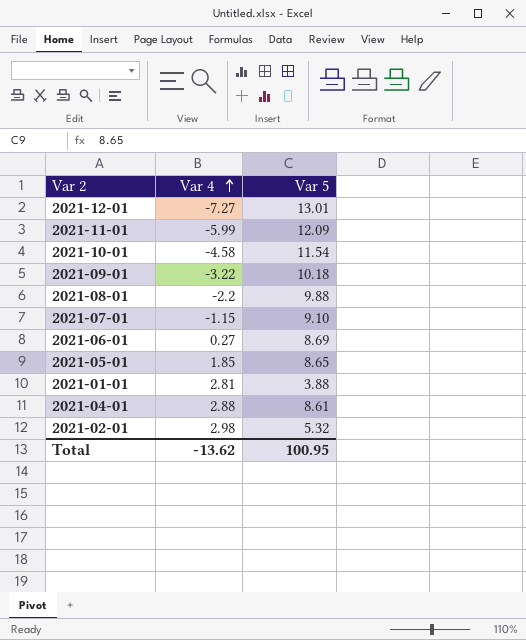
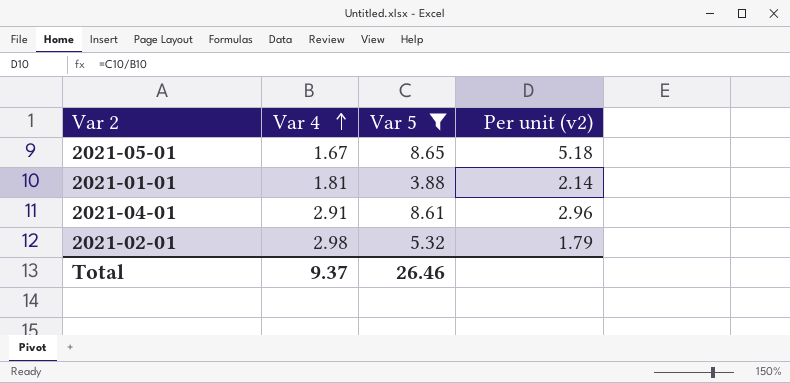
filter: none -> Var 5 <= 8.65
column Per unit (v2) | formula: none -> [Var 5] / [Var 4]
2021-05-01 | Var 4: 1.85 -> 1.67
2021-01-01 | Var 4: 2.81 -> 1.81
2021-04-01 | Var 4: 2.88 -> 2.91
Total | Var 4: -13.62 -> 9.37
Total | Var 5: 100.95 -> 26.46

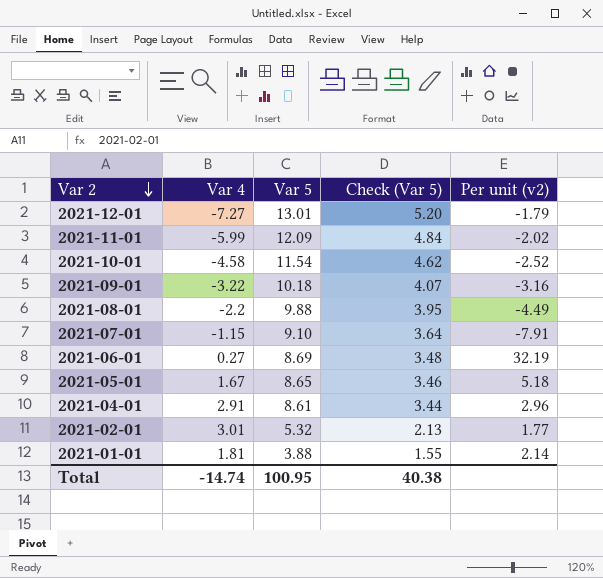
filter: Var 5 <= 8.65 -> none
row order: Var 4 ascending -> Var 2 descending
column Check (Var 5) | formula: none -> [Var 5] * 0.4
2021-02-01 | Var 4: 2.98 -> 3.01
2021-02-01 | Per unit (v2): 1.79 -> 1.77
Total | Var 4: 9.37 -> -14.74
Total | Var 5: 26.46 -> 100.95

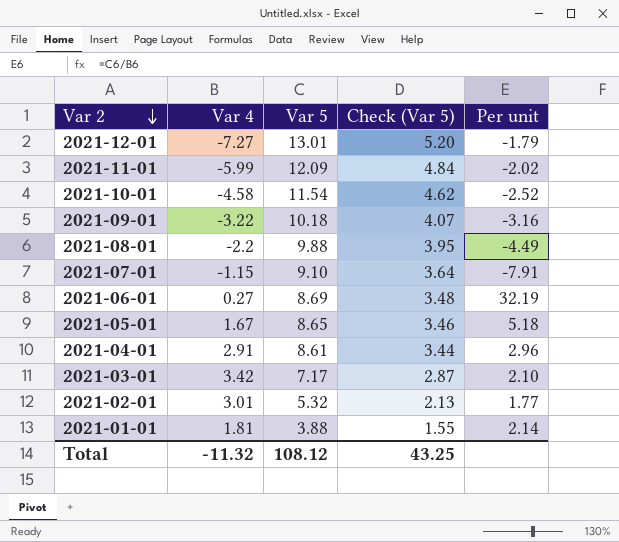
column name: Per unit (v2) -> Per unit
row 2021-03-01: none -> 3.42 | 7.17 | 2.87 | 2.10
Total | Var 4: -14.74 -> -11.32
Total | Var 5: 100.95 -> 108.12
Total | Check (Var 5): 40.38 -> 43.25

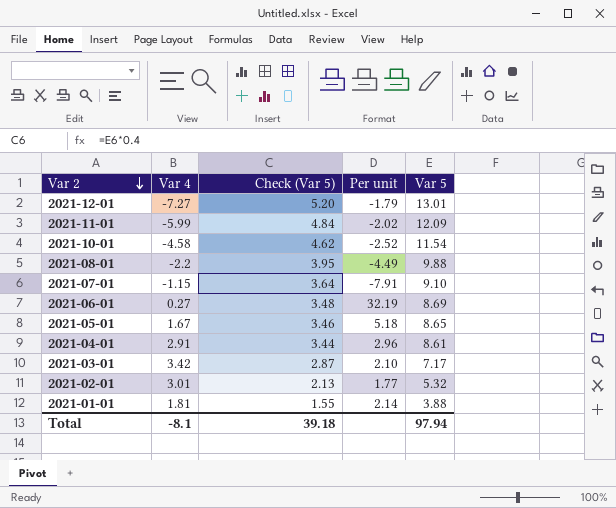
column Var 5 | position: 3 -> 5
row 2021-09-01: -3.22 | 10.18 | 4.07 | -3.16 -> none
Total | Var 4: -11.32 -> -8.1
Total | Check (Var 5): 43.25 -> 39.18
Total | Var 5: 108.12 -> 97.94

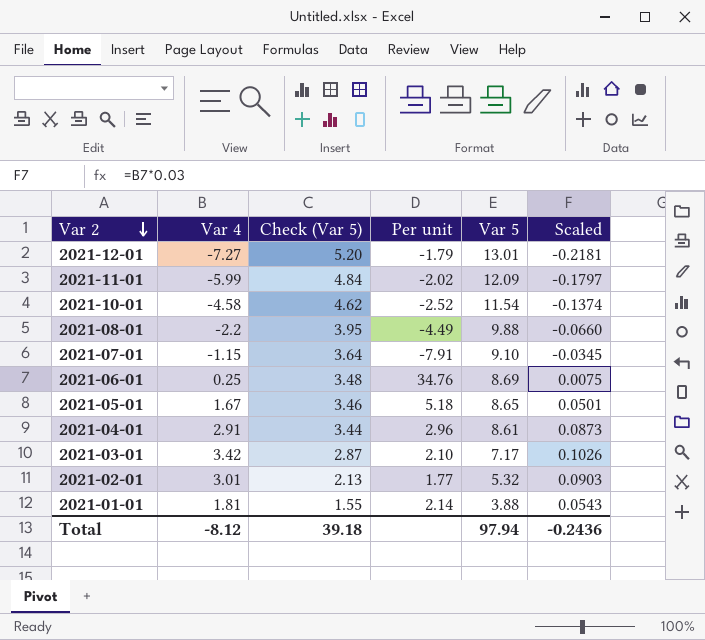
column Scaled | formula: none -> [Var 4] * 0.03
2021-06-01 | Var 4: 0.27 -> 0.25
2021-06-01 | Per unit: 32.19 -> 34.76
Total | Var 4: -8.1 -> -8.12

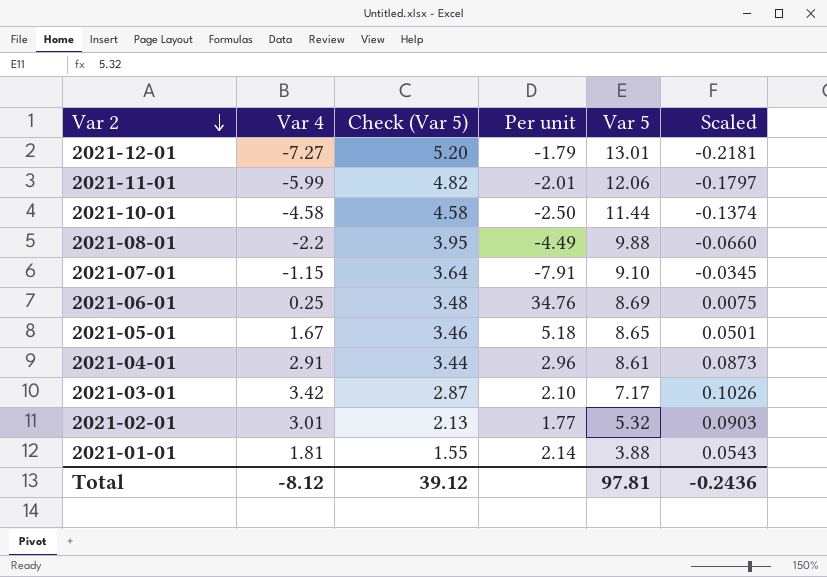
2021-11-01 | Check (Var 5): 4.84 -> 4.82
2021-11-01 | Per unit: -2.02 -> -2.01
2021-11-01 | Var 5: 12.09 -> 12.06
2021-10-01 | Check (Var 5): 4.62 -> 4.58
2021-10-01 | Per unit: -2.52 -> -2.50
2021-10-01 | Var 5: 11.54 -> 11.44
Total | Check (Var 5): 39.18 -> 39.12
Total | Var 5: 97.94 -> 97.81

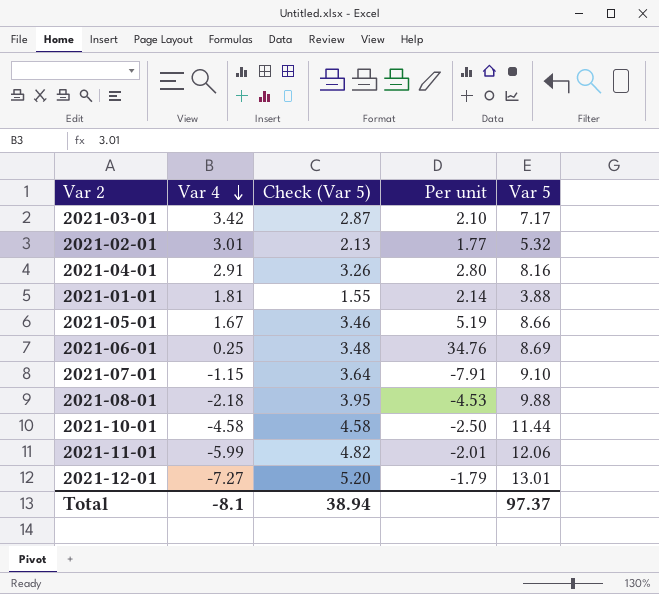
row order: Var 2 descending -> Var 4 descending
column Scaled | formula: [Var 4] * 0.03 -> none
2021-04-01 | Check (Var 5): 3.44 -> 3.26
2021-04-01 | Per unit: 2.96 -> 2.80
2021-04-01 | Var 5: 8.61 -> 8.16
2021-05-01 | Per unit: 5.18 -> 5.19
2021-05-01 | Var 5: 8.65 -> 8.66
2021-08-01 | Var 4: -2.2 -> -2.18
2021-08-01 | Per unit: -4.49 -> -4.53
Total | Var 4: -8.12 -> -8.1
Total | Check (Var 5): 39.12 -> 38.94
Total | Var 5: 97.81 -> 97.37

